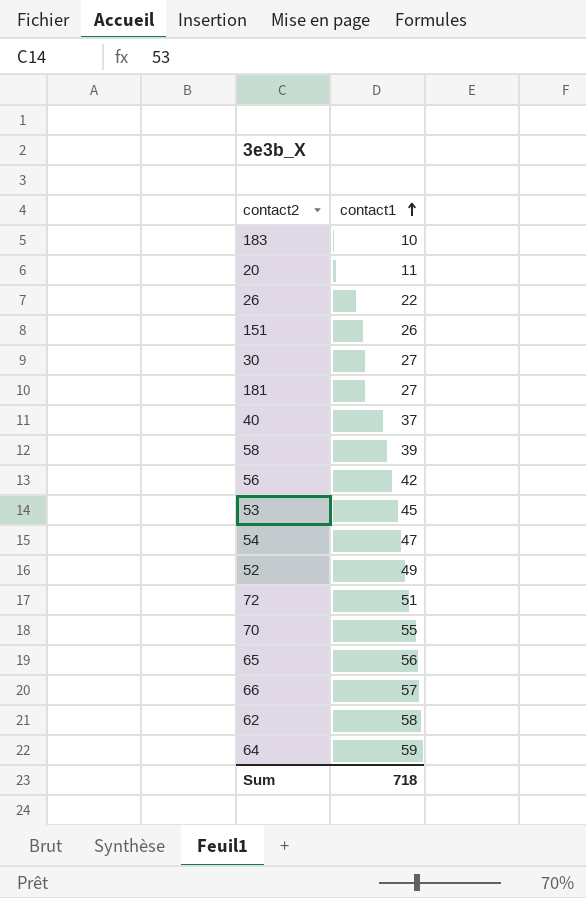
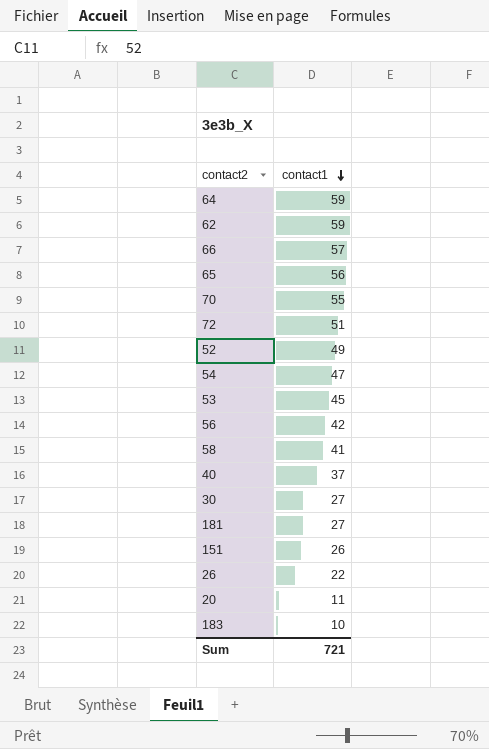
row order: contact1 ascending -> contact1 descending
62 | contact1: 58 -> 59
58 | contact1: 39 -> 41
Sum | contact1: 718 -> 721

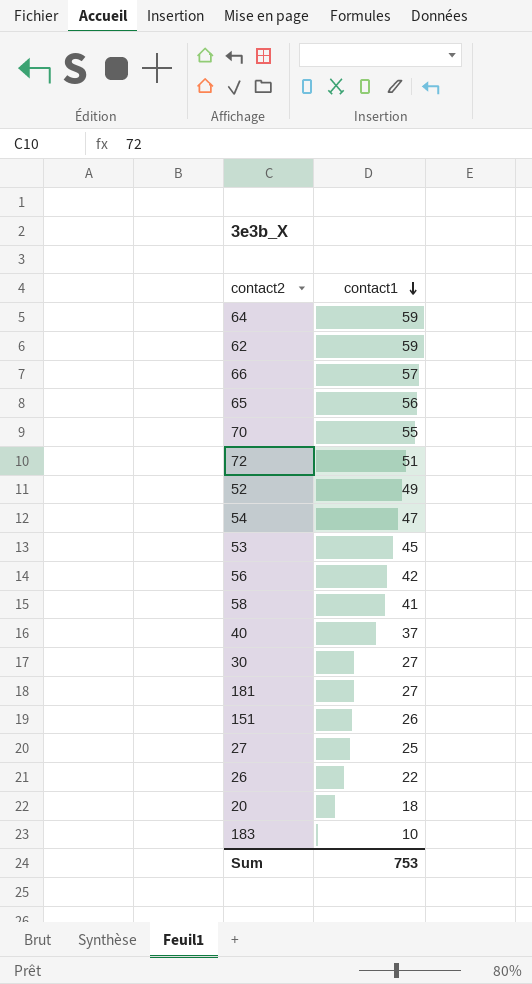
row 27: none -> 25
20 | contact1: 11 -> 18
Sum | contact1: 721 -> 753

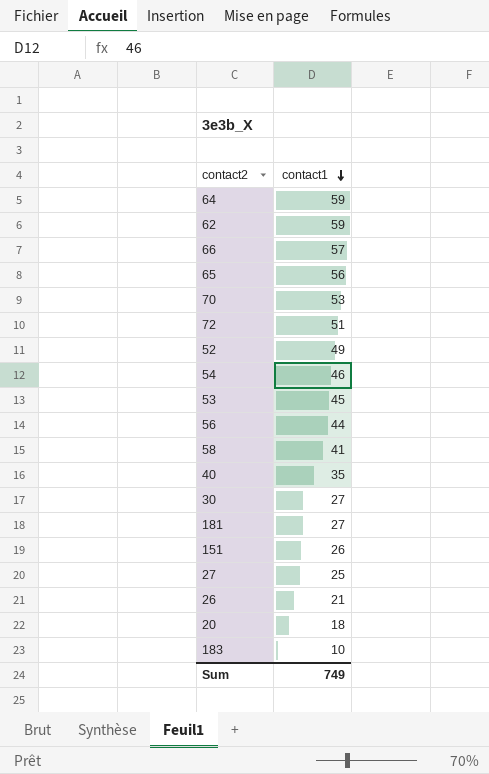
70 | contact1: 55 -> 53
54 | contact1: 47 -> 46
56 | contact1: 42 -> 44
40 | contact1: 37 -> 35
26 | contact1: 22 -> 21
Sum | contact1: 753 -> 749

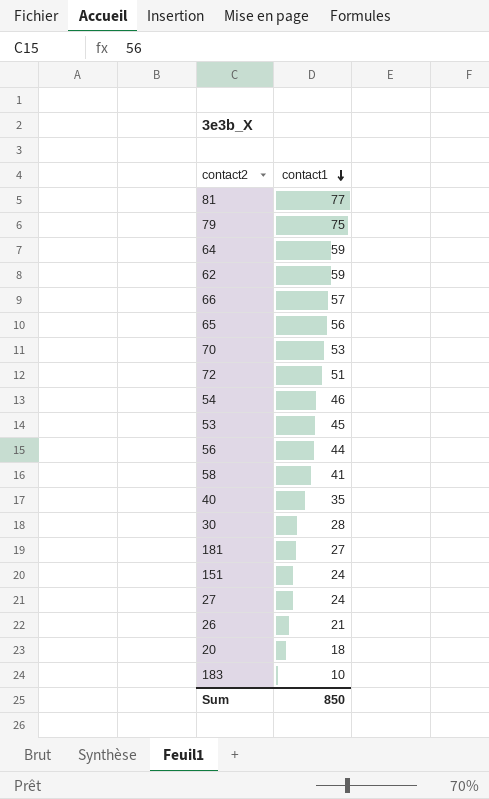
row 52: 49 -> none
row 81: none -> 77
row 79: none -> 75
30 | contact1: 27 -> 28
151 | contact1: 26 -> 24
27 | contact1: 25 -> 24
Sum | contact1: 749 -> 850

